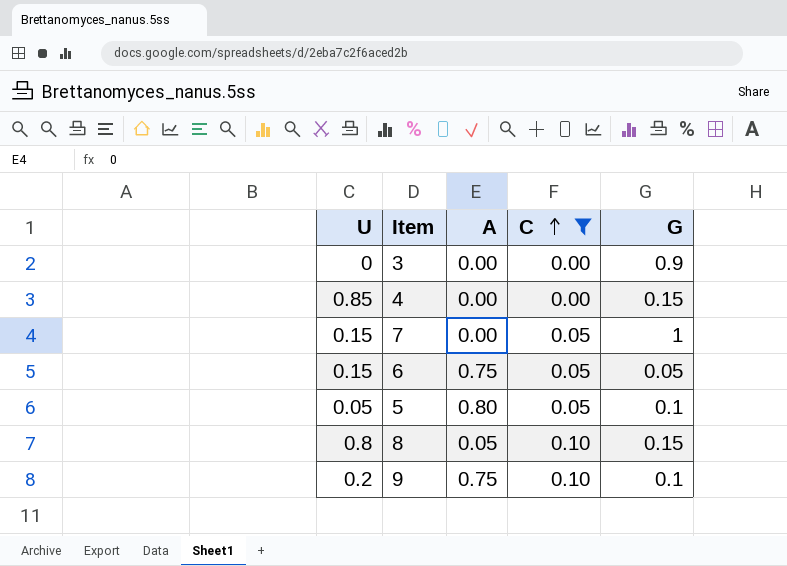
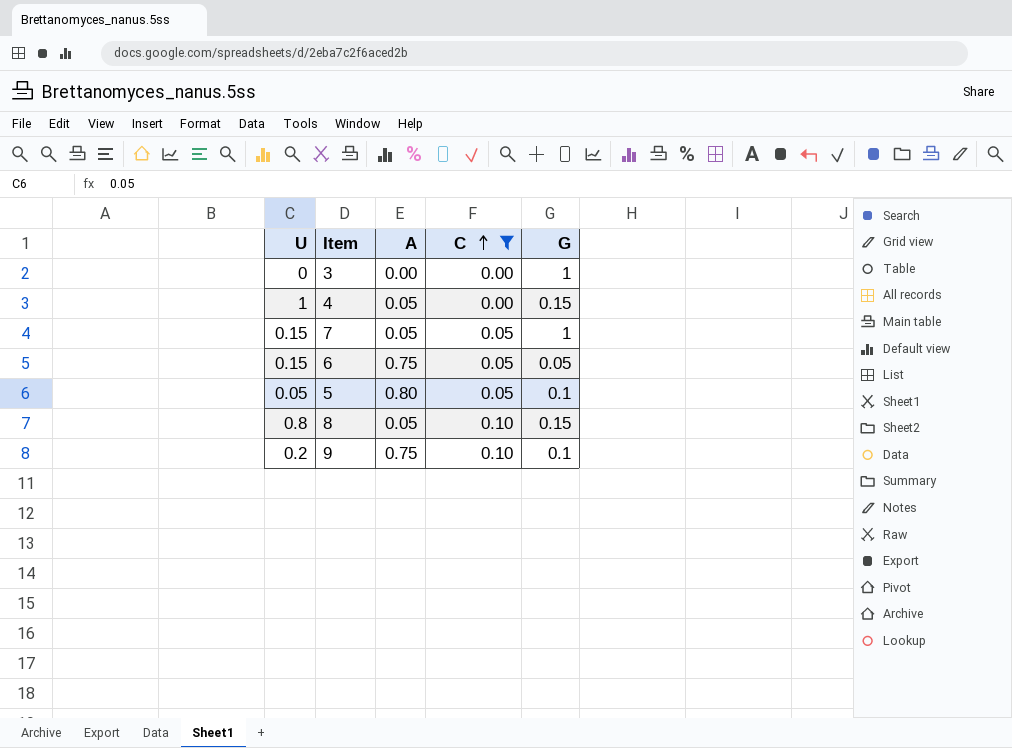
3 | G: 0.9 -> 1
4 | U: 0.85 -> 1
4 | A: 0.00 -> 0.05
7 | A: 0.00 -> 0.05

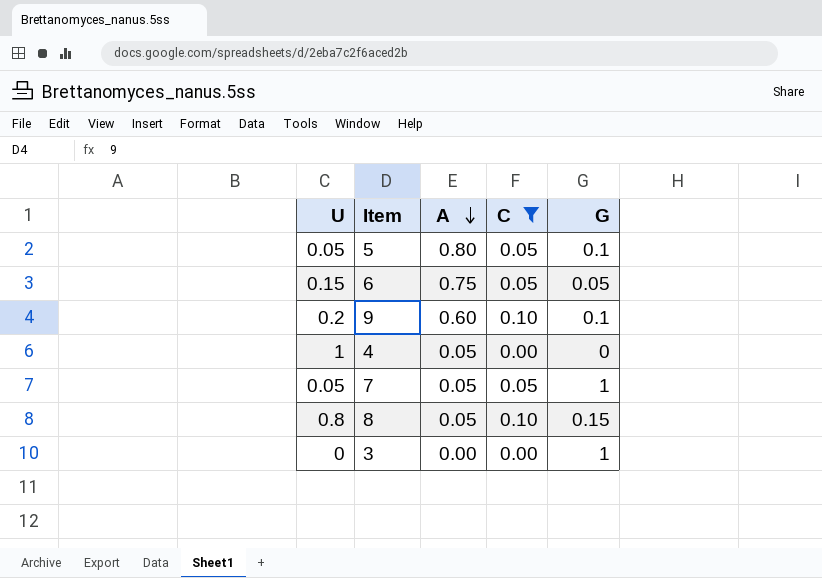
row order: C ascending -> A descending
9 | A: 0.75 -> 0.60
4 | G: 0.15 -> 0
7 | U: 0.15 -> 0.05

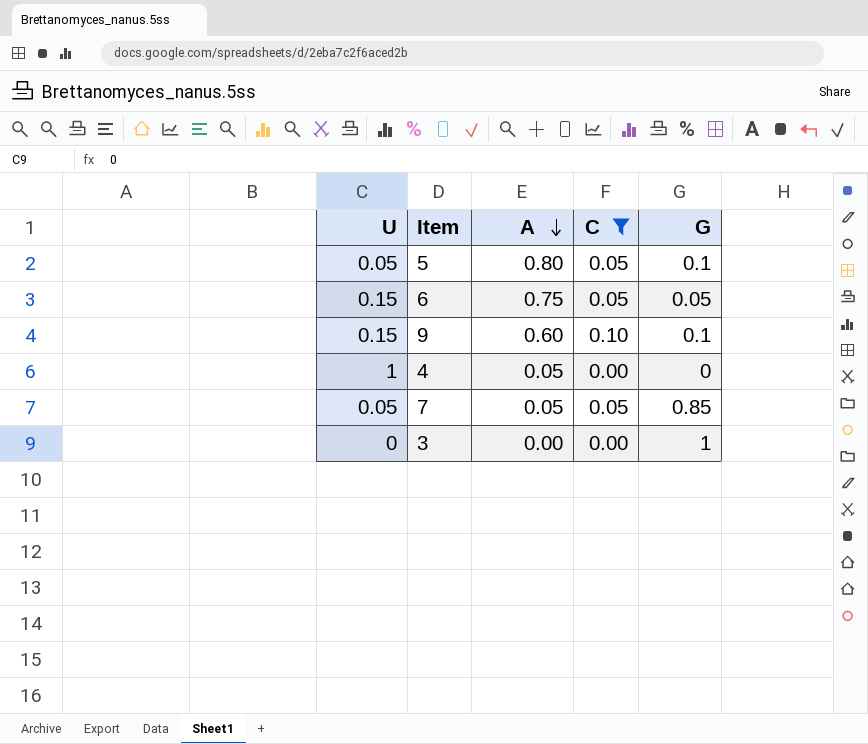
row 8: 0.8 | 0.05 | 0.10 | 0.15 -> none
9 | U: 0.2 -> 0.15
7 | G: 1 -> 0.85

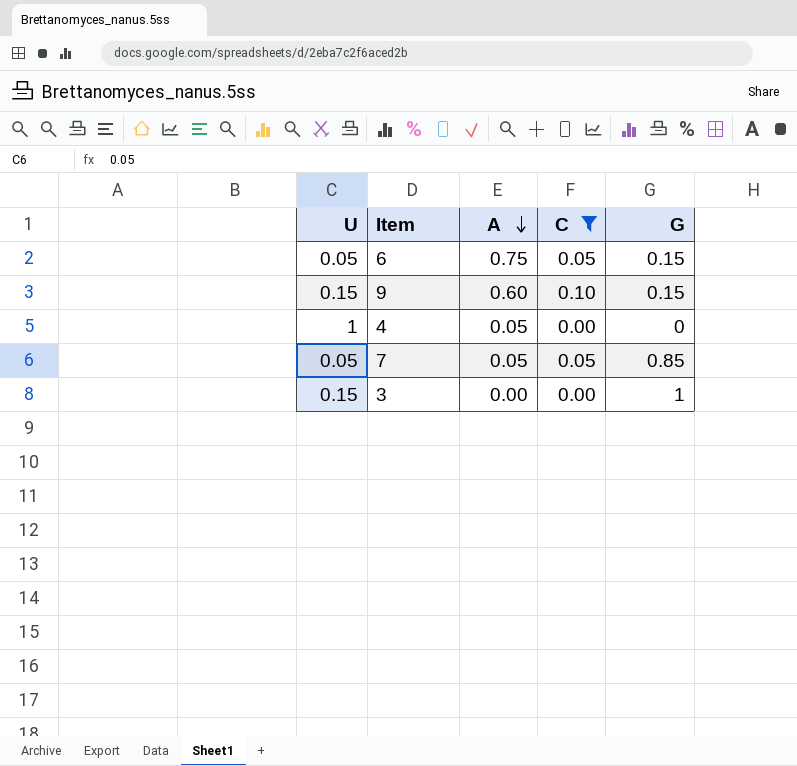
row 5: 0.05 | 0.80 | 0.05 | 0.1 -> none
6 | U: 0.15 -> 0.05
6 | G: 0.05 -> 0.15
9 | G: 0.1 -> 0.15
3 | U: 0 -> 0.15

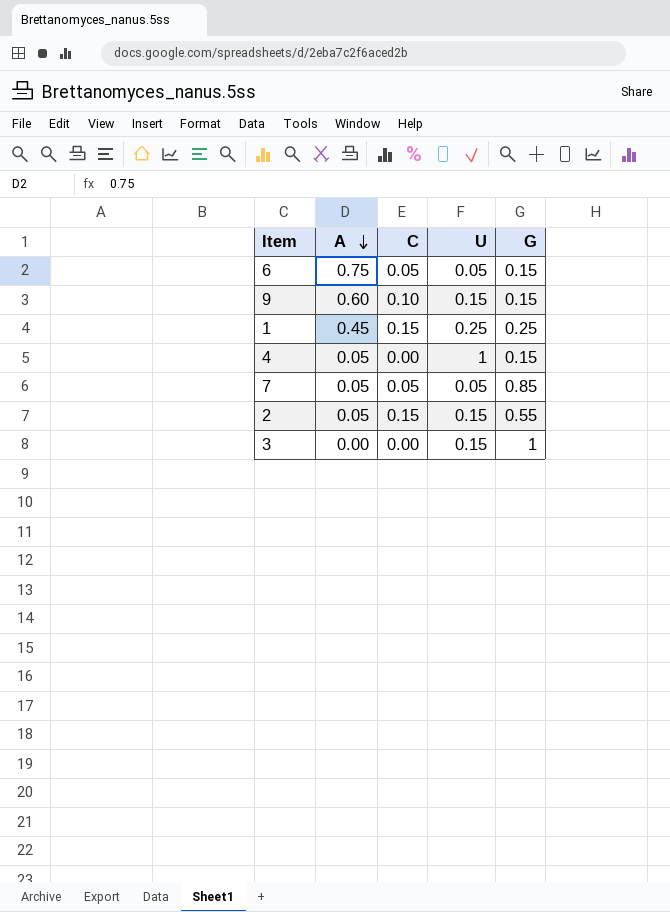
filter: C != 0.15 -> none
column U | position: 1 -> 4
4 | G: 0 -> 0.15

